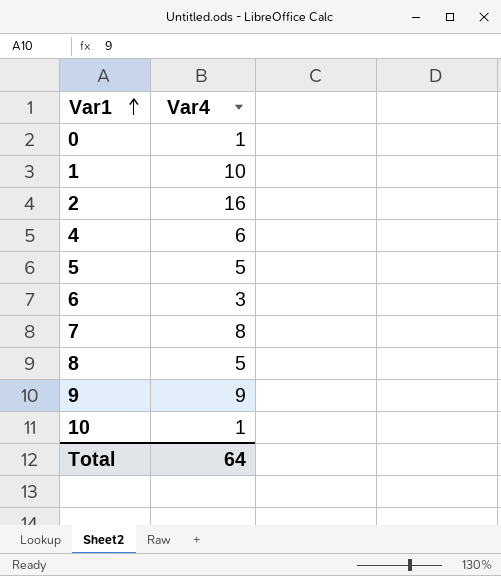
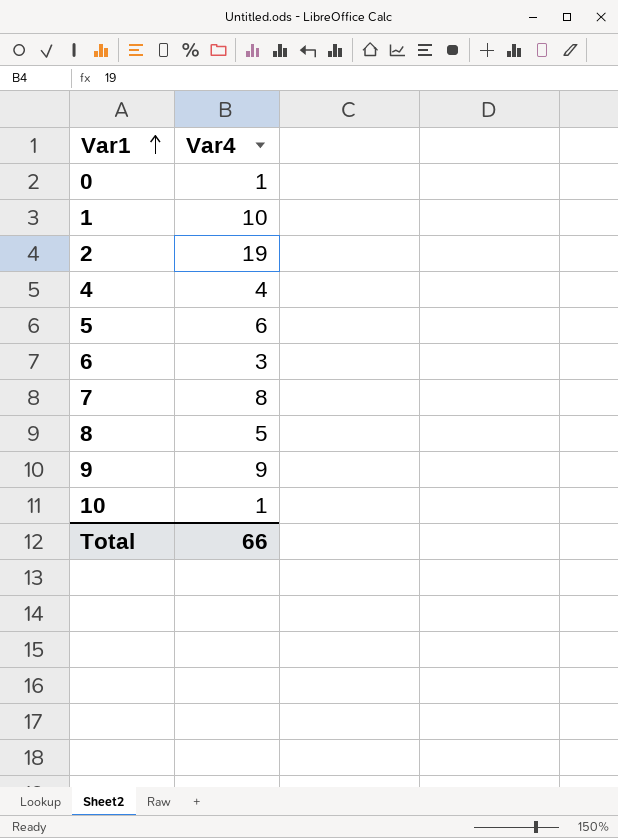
2 | Var4: 16 -> 19
4 | Var4: 6 -> 4
5 | Var4: 5 -> 6
Total | Var4: 64 -> 66

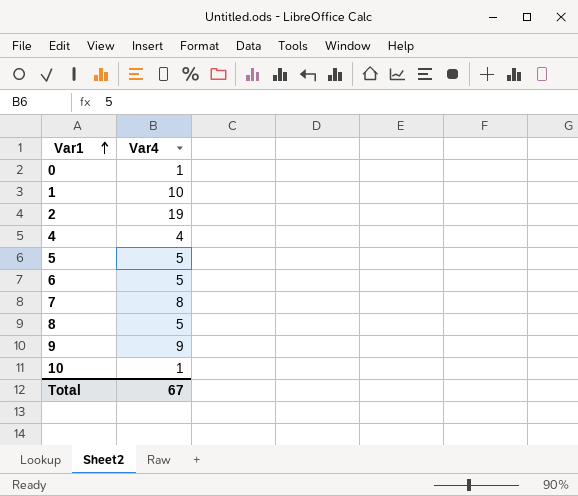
5 | Var4: 6 -> 5
6 | Var4: 3 -> 5
Total | Var4: 66 -> 67

